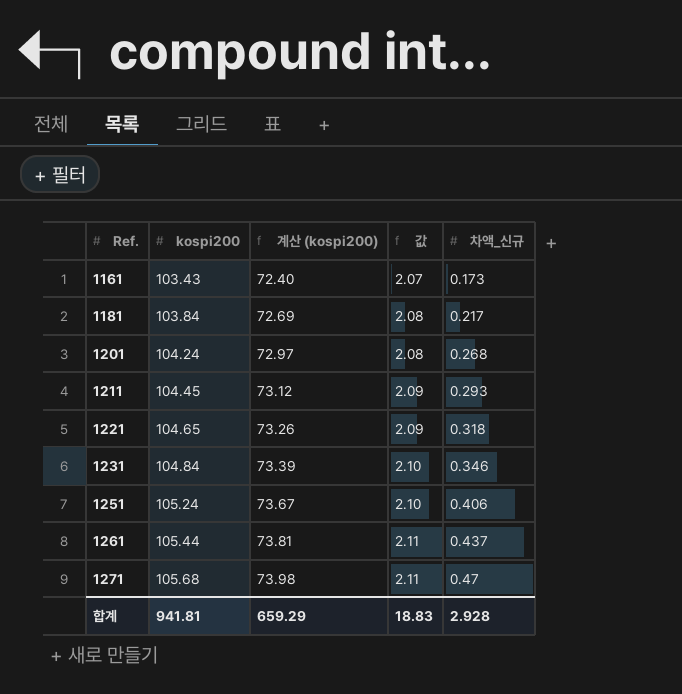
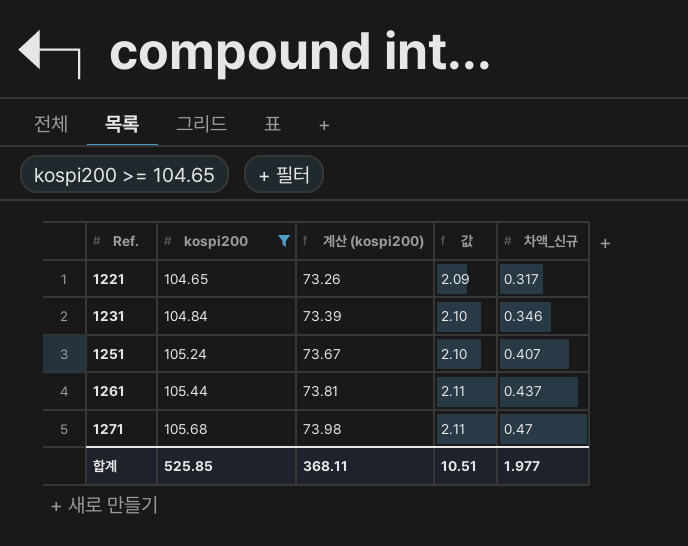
filter: none -> kospi200 >= 104.65
1221 | 차액_신규: 0.318 -> 0.317
1251 | 차액_신규: 0.406 -> 0.407
합계 | kospi200: 941.81 -> 525.85
합계 | 계산 (kospi200): 659.29 -> 368.11
합계 | 값: 18.83 -> 10.51
합계 | 차액_신규: 2.928 -> 1.977

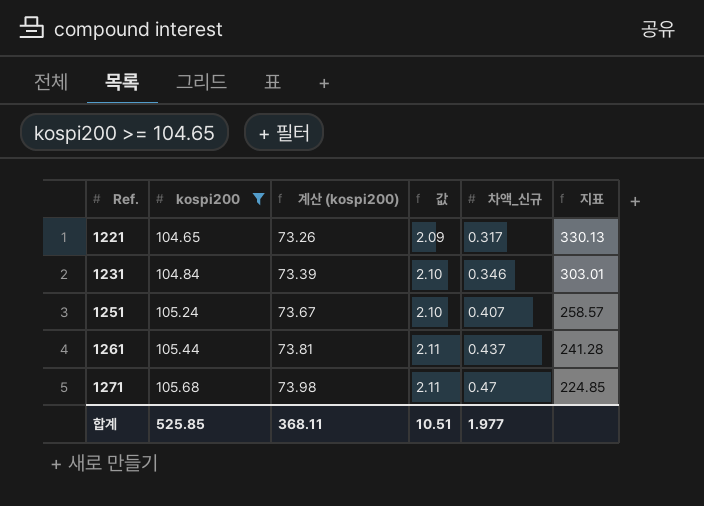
column 지표 | formula: none -> [kospi200] / [차액_신규]

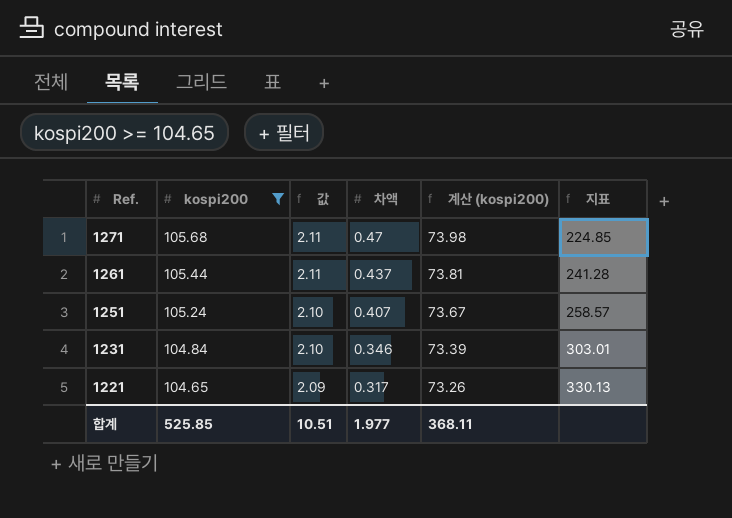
row order: Ref. ascending -> Ref. descending
column name: 차액_신규 -> 차액
column 계산 (kospi200) | position: 3 -> 5

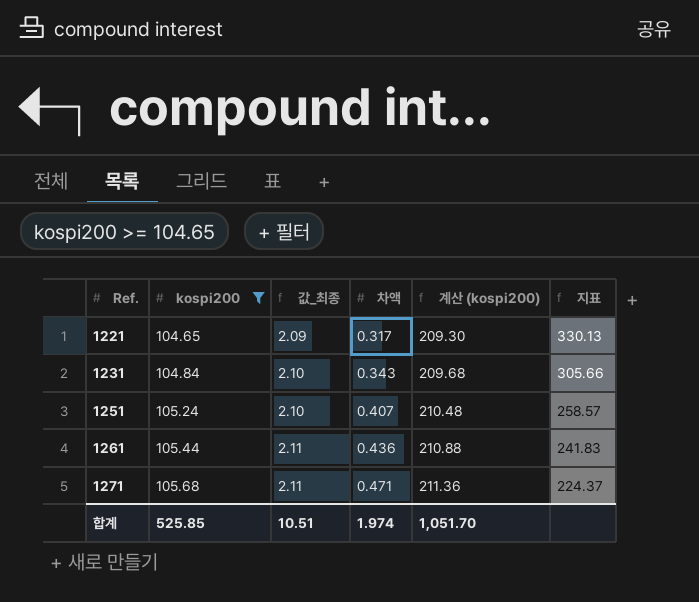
row order: Ref. descending -> Ref. ascending
column name: 값 -> 값_최종
column 계산 (kospi200) | formula: [kospi200] * 0.7 -> [kospi200] * 2
1231 | 차액: 0.346 -> 0.343
1231 | 지표: 303.01 -> 305.66
1261 | 차액: 0.437 -> 0.436
1261 | 지표: 241.28 -> 241.83
1271 | 차액: 0.47 -> 0.471
1271 | 지표: 224.85 -> 224.37
합계 | 차액: 1.977 -> 1.974
합계 | 계산 (kospi200): 368.11 -> 1,051.70

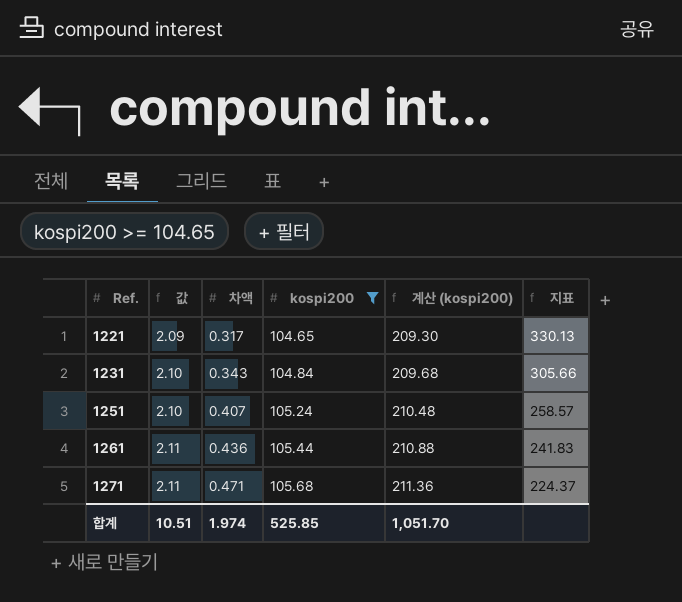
column name: 값_최종 -> 값
column kospi200 | position: 2 -> 4

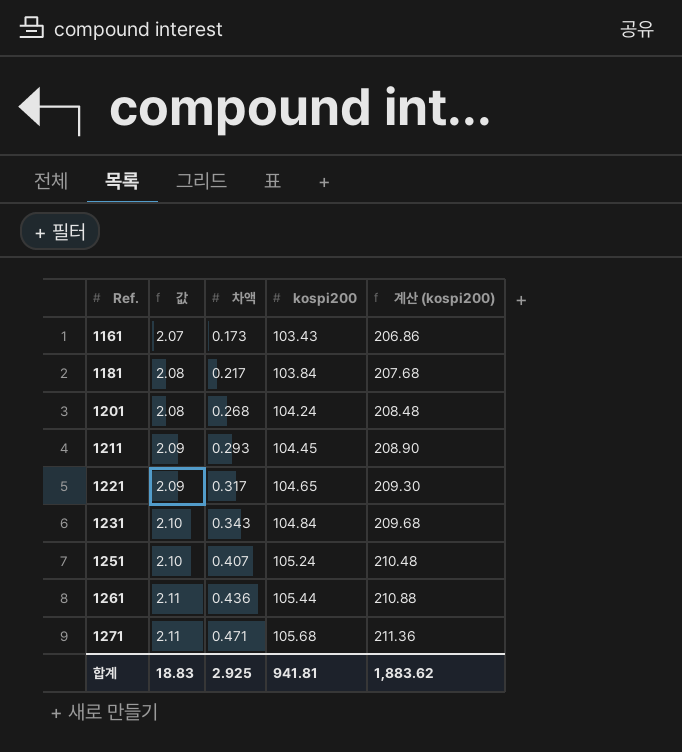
filter: kospi200 >= 104.65 -> none
column 지표 | formula: [kospi200] / [차액] -> none
합계 | 값: 10.51 -> 18.83
합계 | 차액: 1.974 -> 2.925
합계 | kospi200: 525.85 -> 941.81
합계 | 계산 (kospi200): 1,051.70 -> 1,883.62

